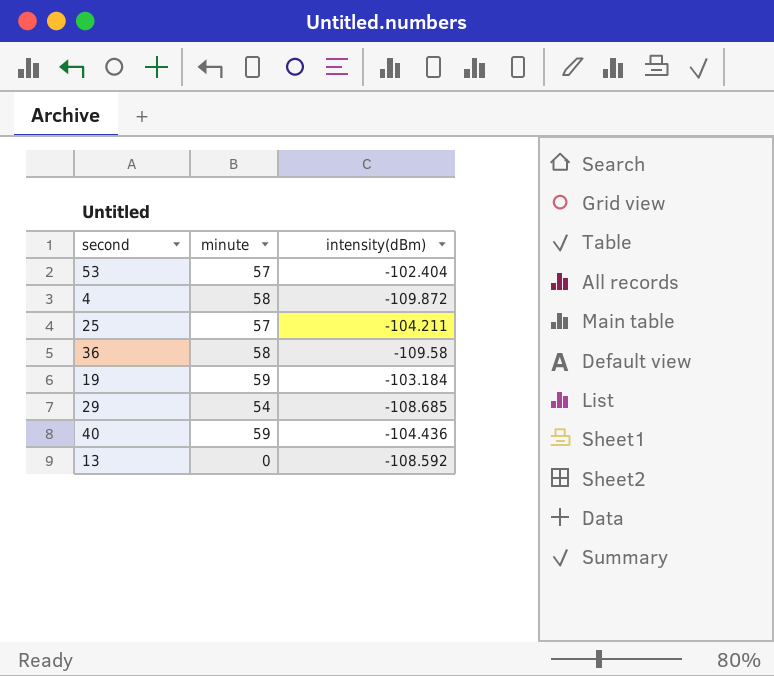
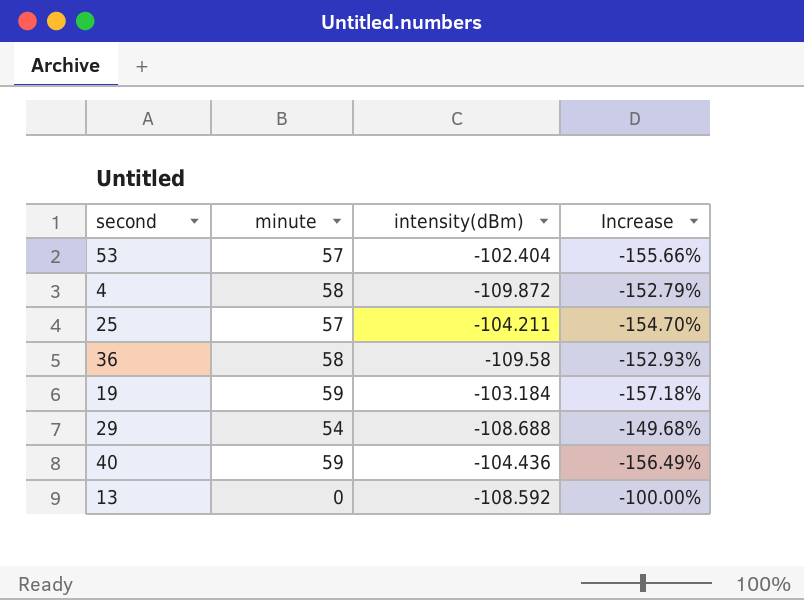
column Increase | formula: none -> ([minute] - [intensity(dBm)]) / [intensity(dBm)]
29 | intensity(dBm): -108.685 -> -108.688

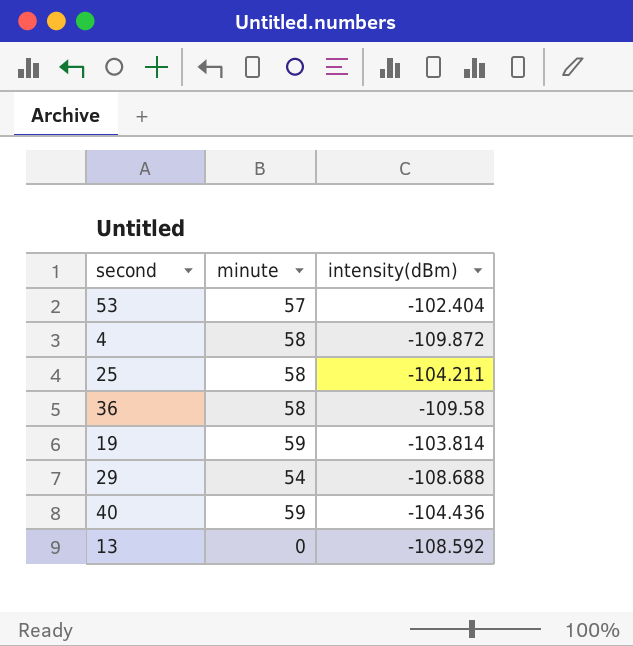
column Increase | formula: ([minute] - [intensity(dBm)]) / [intensity(dBm)] -> none
25 | minute: 57 -> 58
19 | intensity(dBm): -103.184 -> -103.814

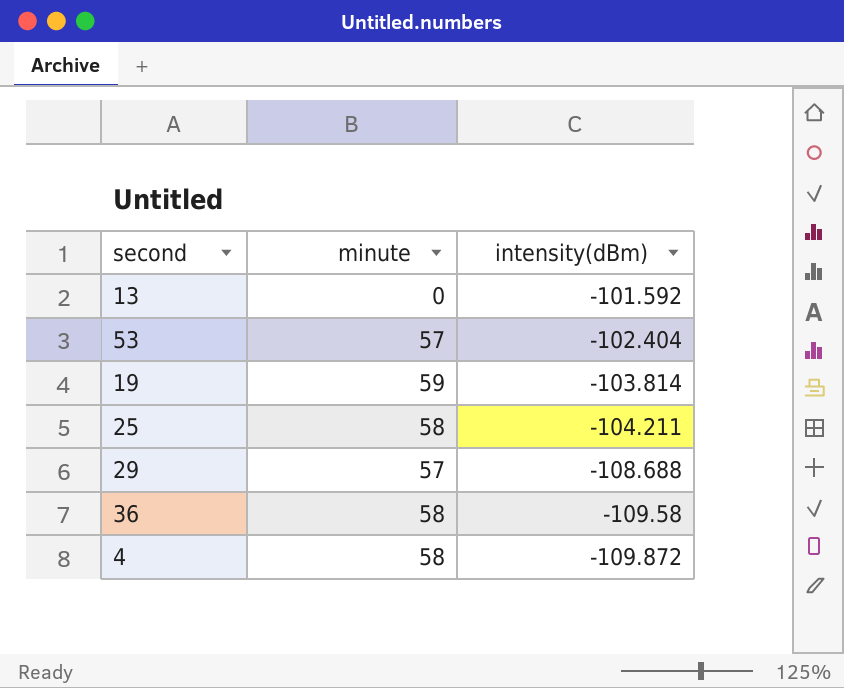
row order: none -> intensity(dBm) descending
row 40: 59 | -104.436 -> none
13 | intensity(dBm): -108.592 -> -101.592
29 | minute: 54 -> 57

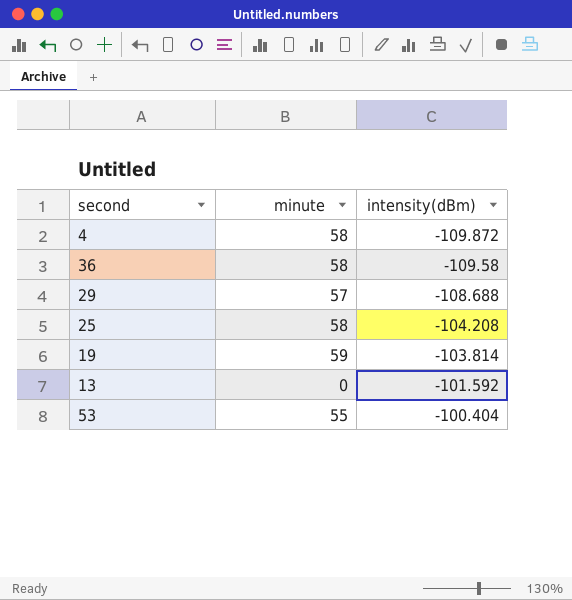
row order: intensity(dBm) descending -> intensity(dBm) ascending
25 | intensity(dBm): -104.211 -> -104.208
53 | minute: 57 -> 55
53 | intensity(dBm): -102.404 -> -100.404

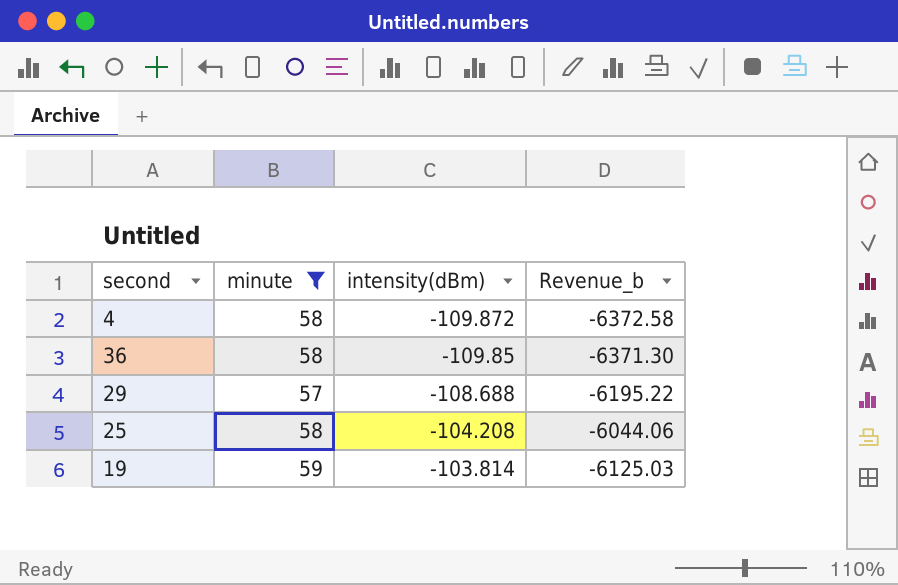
filter: none -> minute >= 57
column Revenue_b | formula: none -> [minute] * [intensity(dBm)]
36 | intensity(dBm): -109.58 -> -109.85

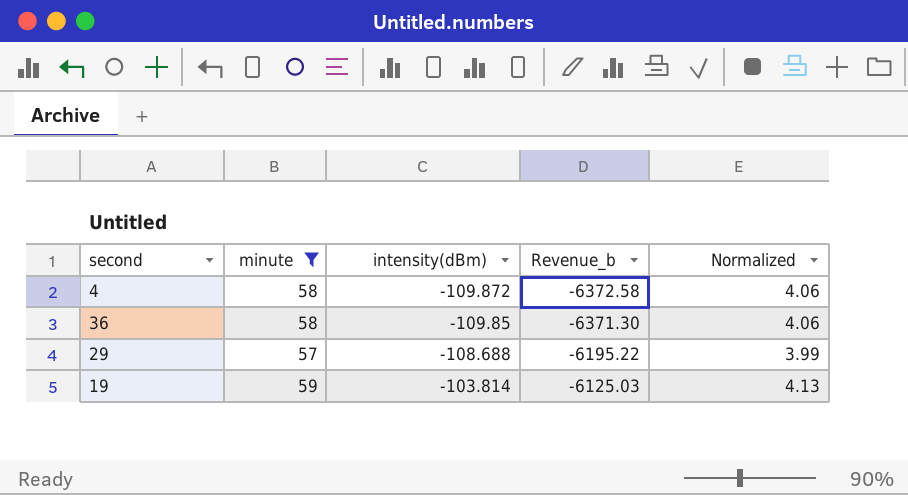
column Normalized | formula: none -> [minute] * 0.07
row 25: 58 | -104.208 | -6044.06 -> none

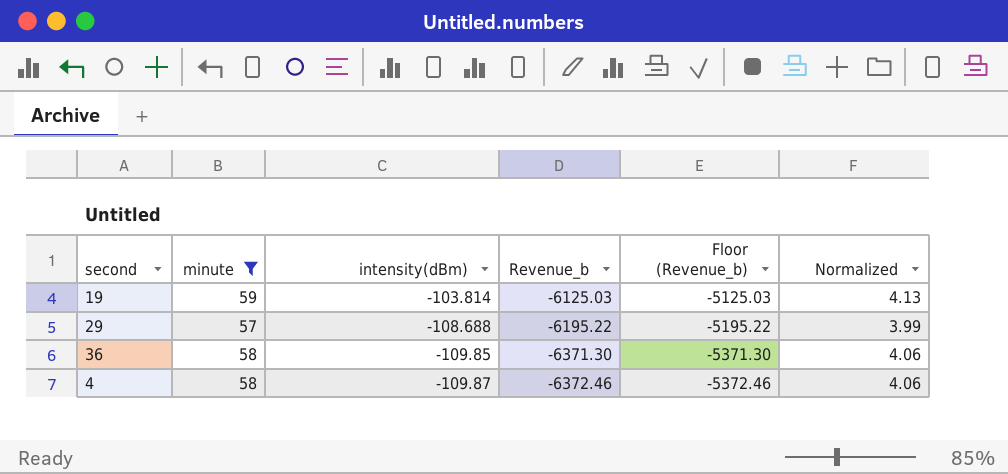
row order: intensity(dBm) ascending -> intensity(dBm) descending
column Floor (Revenue_b) | formula: none -> [Revenue_b] + 1000
4 | intensity(dBm): -109.872 -> -109.87
4 | Revenue_b: -6372.58 -> -6372.46

